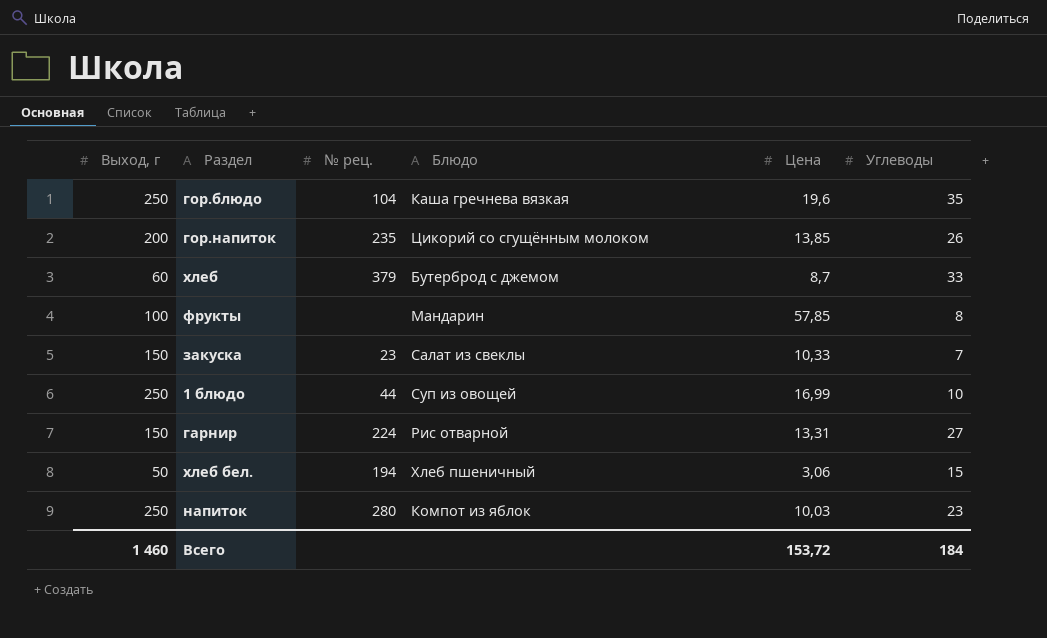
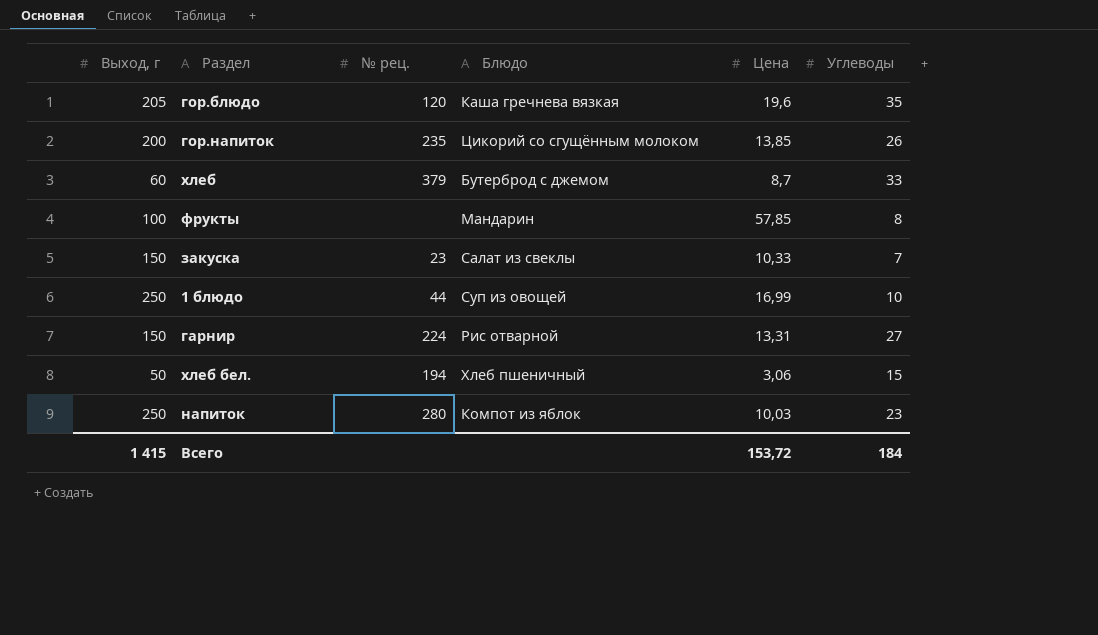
гор.блюдо | Выход, г: 250 -> 205
гор.блюдо | № рец.: 104 -> 120
Всего | Выход, г: 1 460 -> 1 415

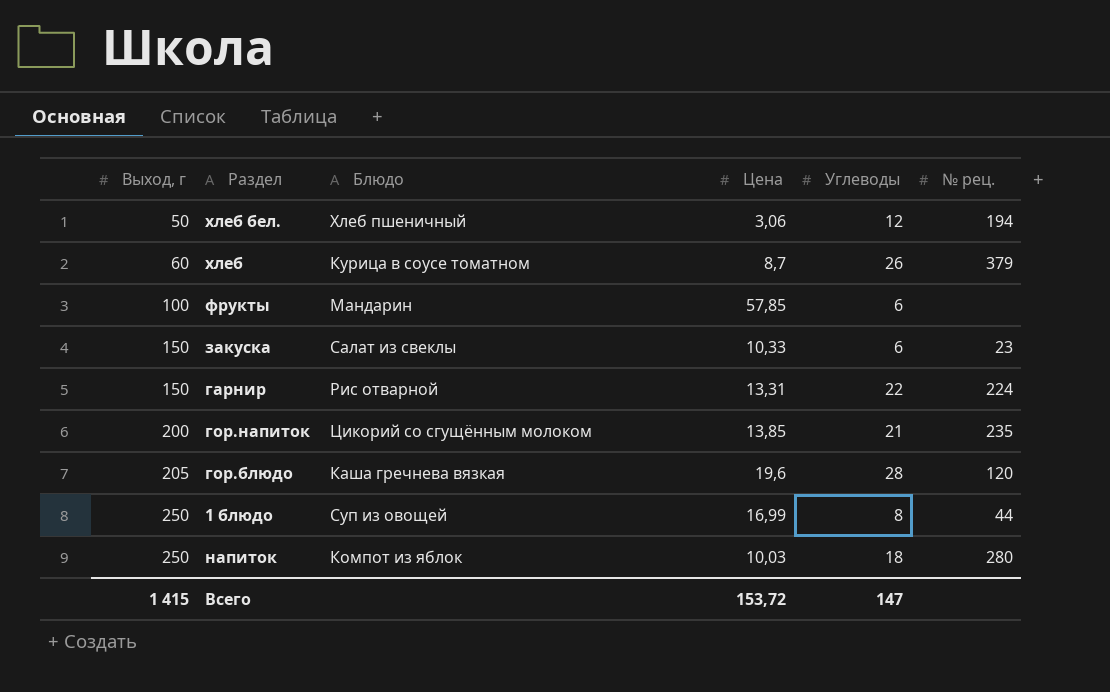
row order: none -> Выход, г ascending
column № рец. | position: 3 -> 6
хлеб бел. | Углеводы: 15 -> 12
хлеб | Блюдо: Бутерброд с джемом -> Курица в соусе томатном
хлеб | Углеводы: 33 -> 26
фрукты | Углеводы: 8 -> 6
закуска | Углеводы: 7 -> 6
гарнир | Углеводы: 27 -> 22
гор.напиток | Углеводы: 26 -> 21
гор.блюдо | Углеводы: 35 -> 28
1 блюдо | Углеводы: 10 -> 8
напиток | Углеводы: 23 -> 18
Всего | Углеводы: 184 -> 147

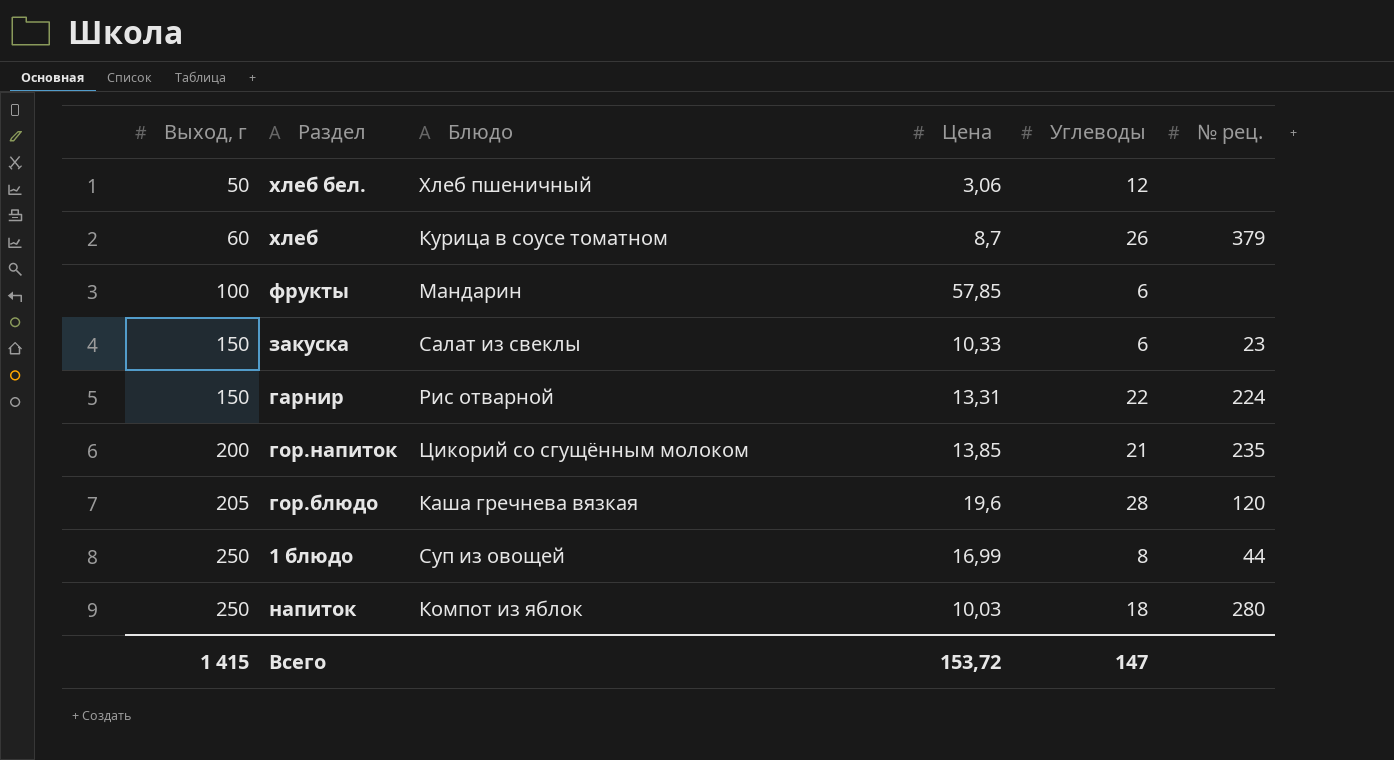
хлеб бел. | № рец.: 194 -> none

